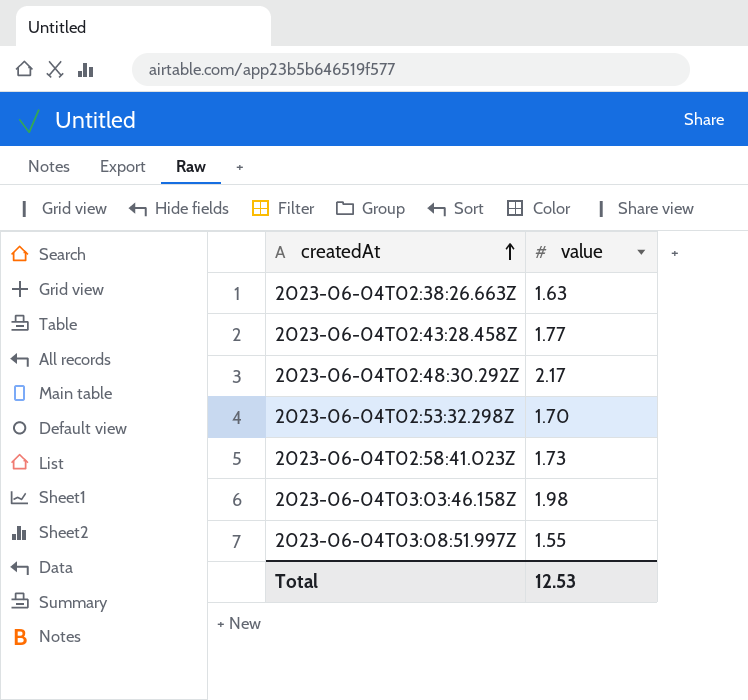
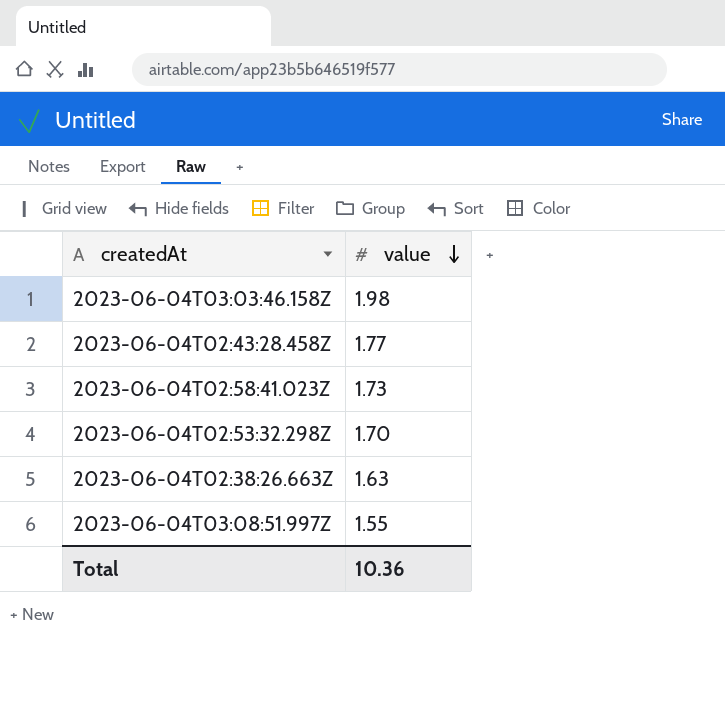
row order: createdAt ascending -> value descending
row 2023-06-04T02:48:30.292Z: 2.17 -> none
Total | value: 12.53 -> 10.36

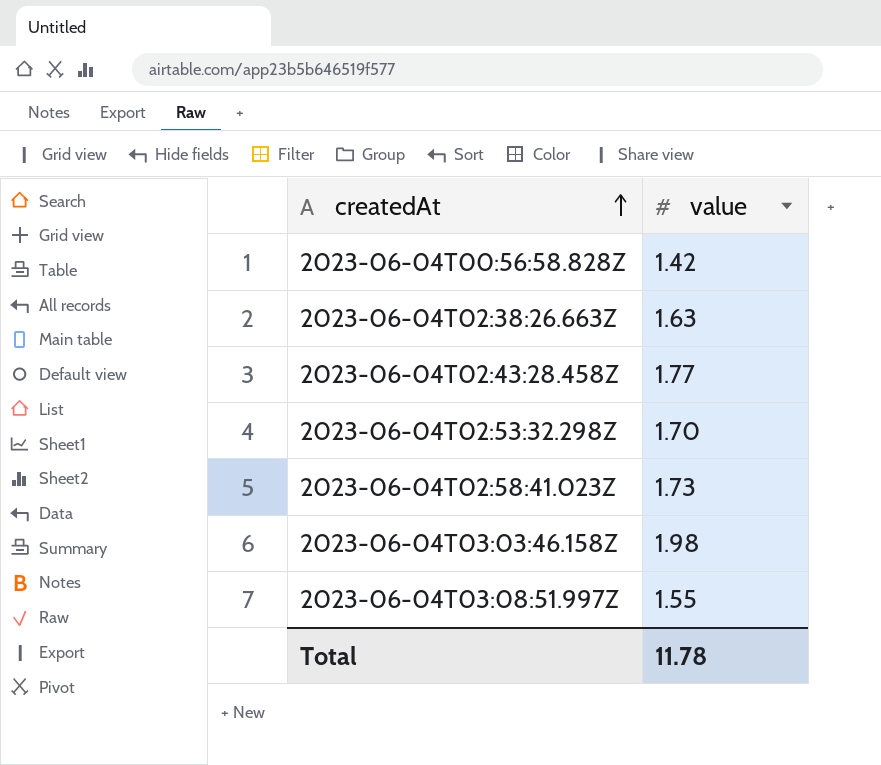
row order: value descending -> createdAt ascending
row 2023-06-04T00:56:58.828Z: none -> 1.42
Total | value: 10.36 -> 11.78

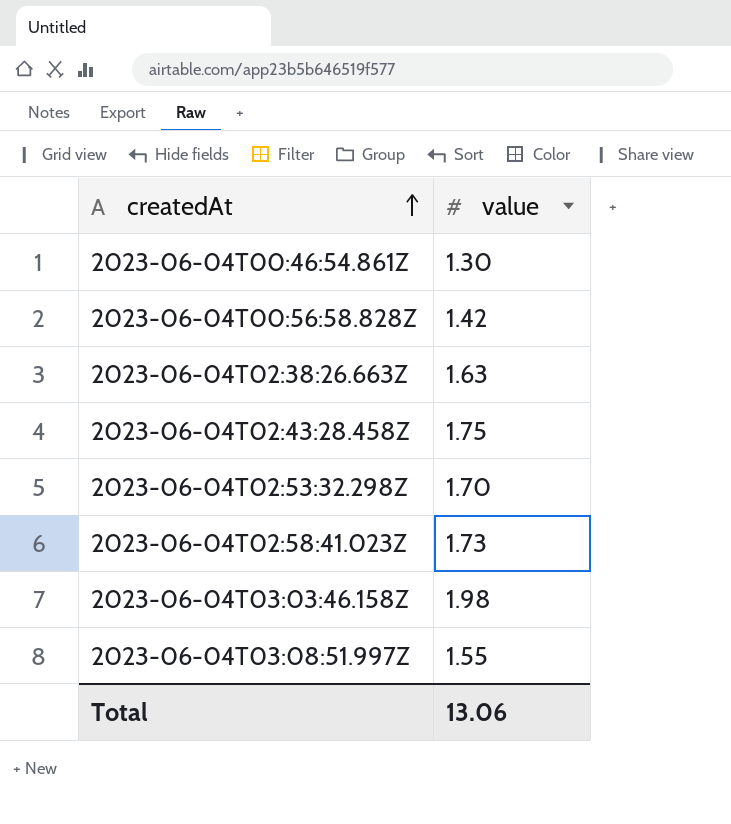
row 2023-06-04T00:46:54.861Z: none -> 1.30
2023-06-04T02:43:28.458Z | value: 1.77 -> 1.75
Total | value: 11.78 -> 13.06

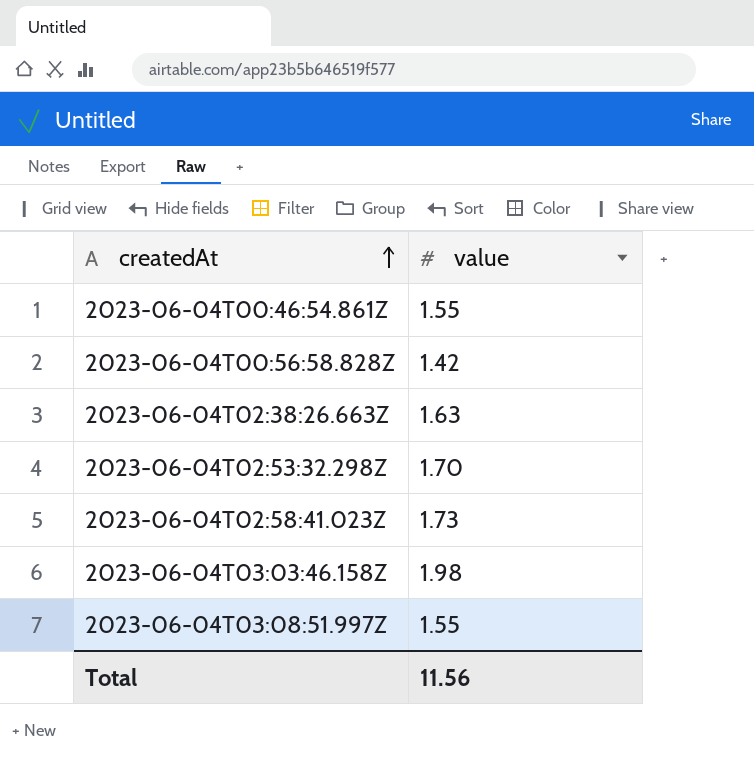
row 2023-06-04T02:43:28.458Z: 1.75 -> none
2023-06-04T00:46:54.861Z | value: 1.30 -> 1.55
Total | value: 13.06 -> 11.56

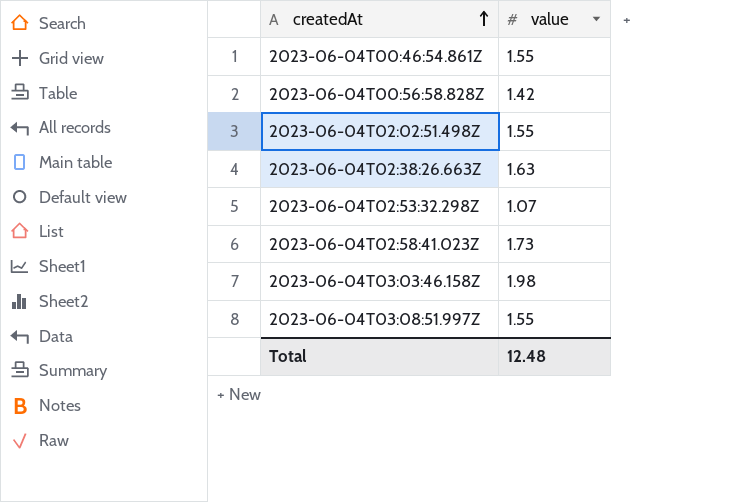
row 2023-06-04T02:02:51.498Z: none -> 1.55
2023-06-04T02:53:32.298Z | value: 1.70 -> 1.07
Total | value: 11.56 -> 12.48

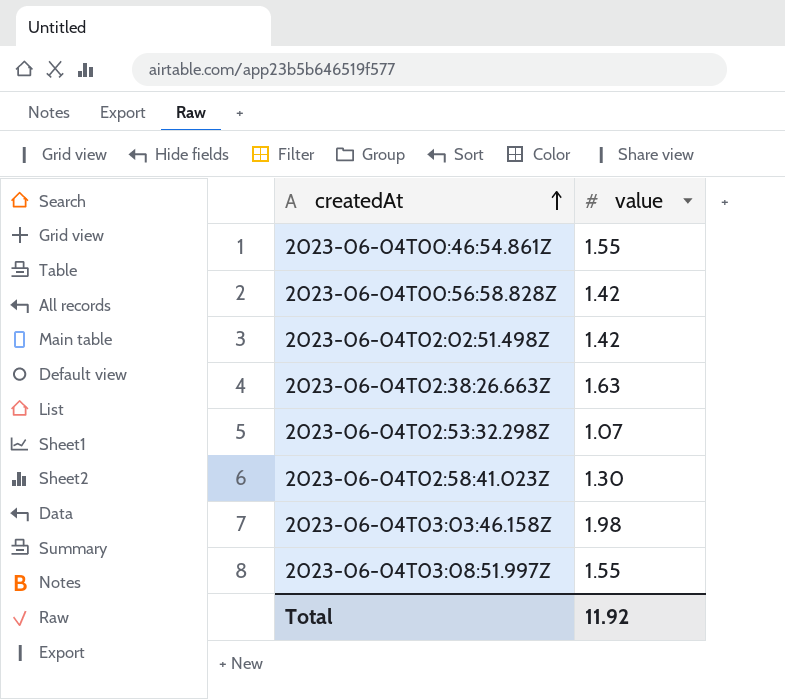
2023-06-04T02:02:51.498Z | value: 1.55 -> 1.42
2023-06-04T02:58:41.023Z | value: 1.73 -> 1.30
Total | value: 12.48 -> 11.92

